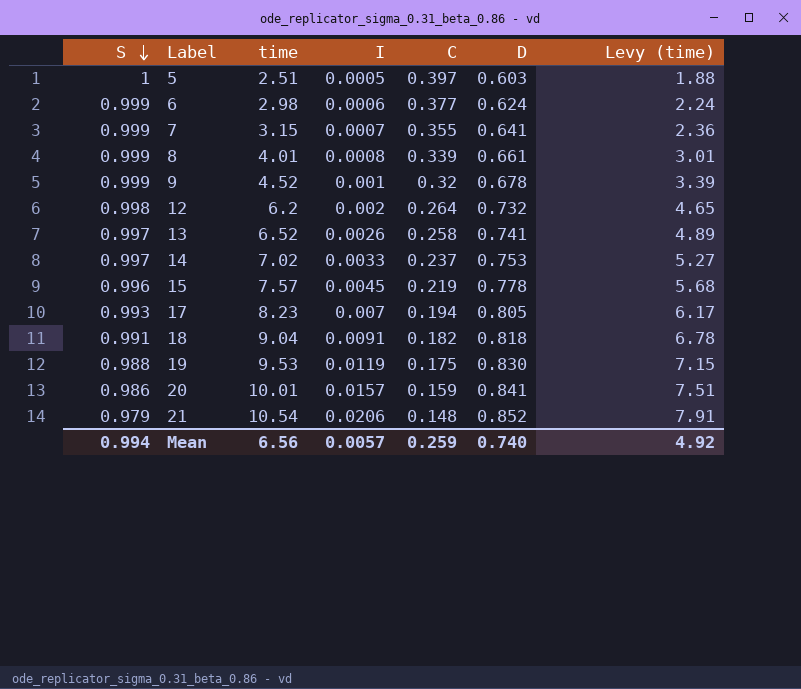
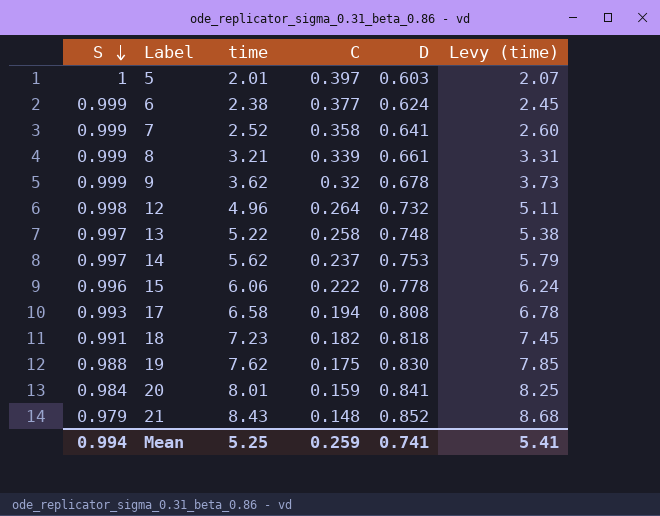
column I | position: 4 -> none
column Levy (time) | formula: [time] * 0.75 -> [time] * 1.03
5 | time: 2.51 -> 2.01
6 | time: 2.98 -> 2.38
7 | time: 3.15 -> 2.52
7 | C: 0.355 -> 0.358
8 | time: 4.01 -> 3.21
9 | time: 4.52 -> 3.62
12 | time: 6.2 -> 4.96
13 | time: 6.52 -> 5.22
13 | D: 0.741 -> 0.748
14 | time: 7.02 -> 5.62
15 | time: 7.57 -> 6.06
15 | C: 0.219 -> 0.222
17 | time: 8.23 -> 6.58
17 | D: 0.805 -> 0.808
18 | time: 9.04 -> 7.23
19 | time: 9.53 -> 7.62
20 | S: 0.986 -> 0.984
20 | time: 10.01 -> 8.01
21 | time: 10.54 -> 8.43
Mean | time: 6.56 -> 5.25
Mean | D: 0.740 -> 0.741
Mean | Levy (time): 4.92 -> 5.41

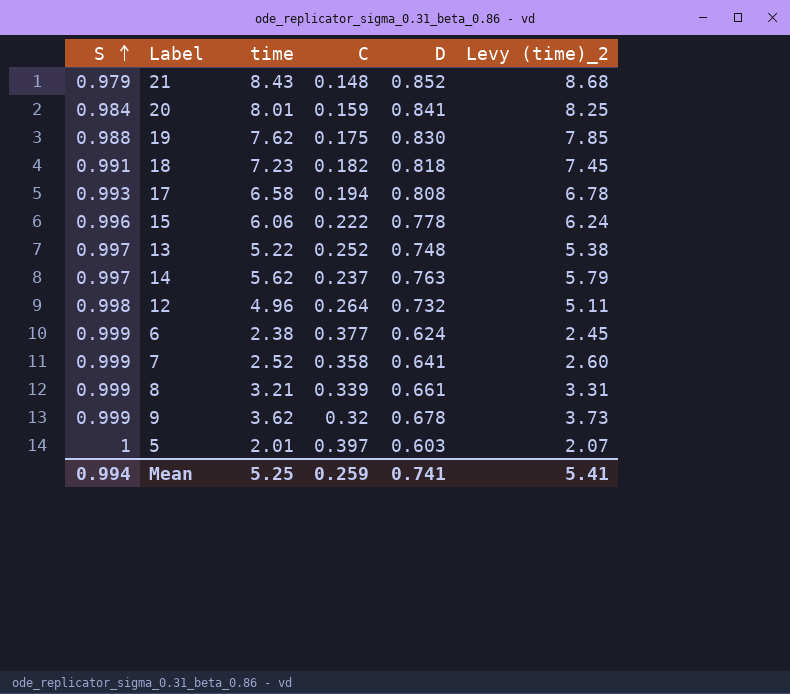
row order: S descending -> S ascending
column name: Levy (time) -> Levy (time)_2
13 | C: 0.258 -> 0.252
14 | D: 0.753 -> 0.763

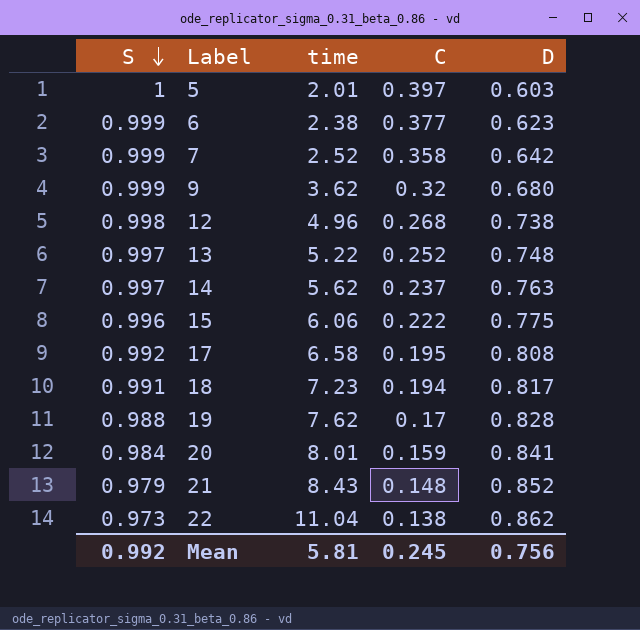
row order: S ascending -> S descending
column Levy (time)_2 | formula: [time] * 1.03 -> none
row 8: 0.999 | 3.21 | 0.339 | 0.661 | 3.31 -> none
6 | D: 0.624 -> 0.623
7 | D: 0.641 -> 0.642
9 | D: 0.678 -> 0.680
12 | C: 0.264 -> 0.268
12 | D: 0.732 -> 0.738
15 | D: 0.778 -> 0.775
17 | S: 0.993 -> 0.992
17 | C: 0.194 -> 0.195
18 | C: 0.182 -> 0.194
18 | D: 0.818 -> 0.817
19 | C: 0.175 -> 0.17
19 | D: 0.830 -> 0.828
row 22: none -> 0.973 | 11.04 | 0.138 | 0.862
Mean | S: 0.994 -> 0.992
Mean | time: 5.25 -> 5.81
Mean | C: 0.259 -> 0.245
Mean | D: 0.741 -> 0.756

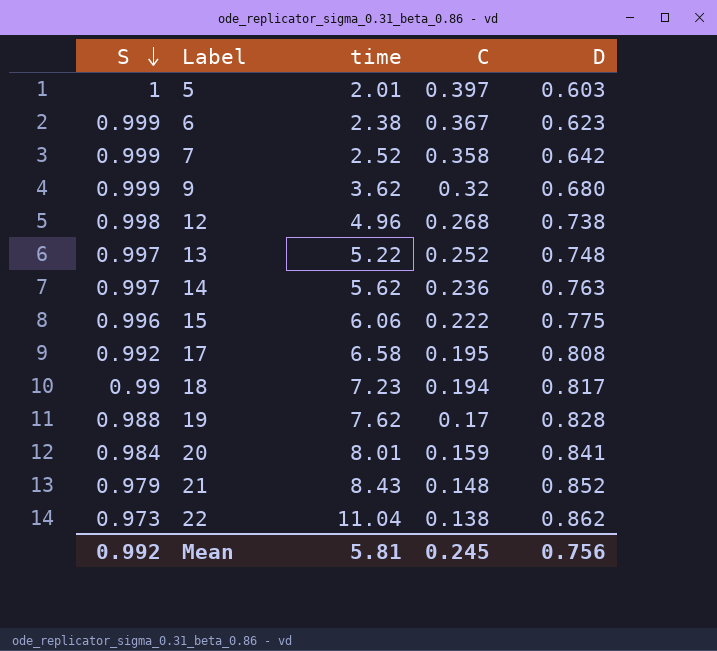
6 | C: 0.377 -> 0.367
14 | C: 0.237 -> 0.236
18 | S: 0.991 -> 0.99

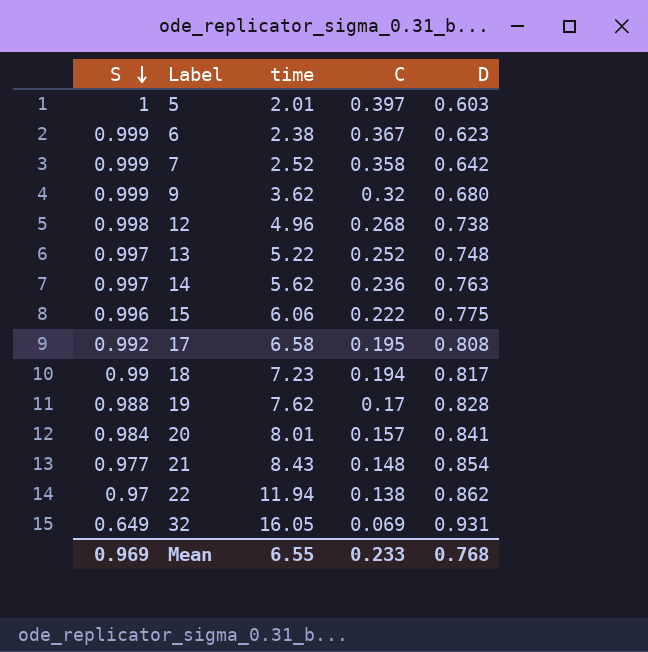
20 | C: 0.159 -> 0.157
21 | S: 0.979 -> 0.977
21 | D: 0.852 -> 0.854
22 | S: 0.973 -> 0.97
22 | time: 11.04 -> 11.94
row 32: none -> 0.649 | 16.05 | 0.069 | 0.931
Mean | S: 0.992 -> 0.969
Mean | time: 5.81 -> 6.55
Mean | C: 0.245 -> 0.233
Mean | D: 0.756 -> 0.768

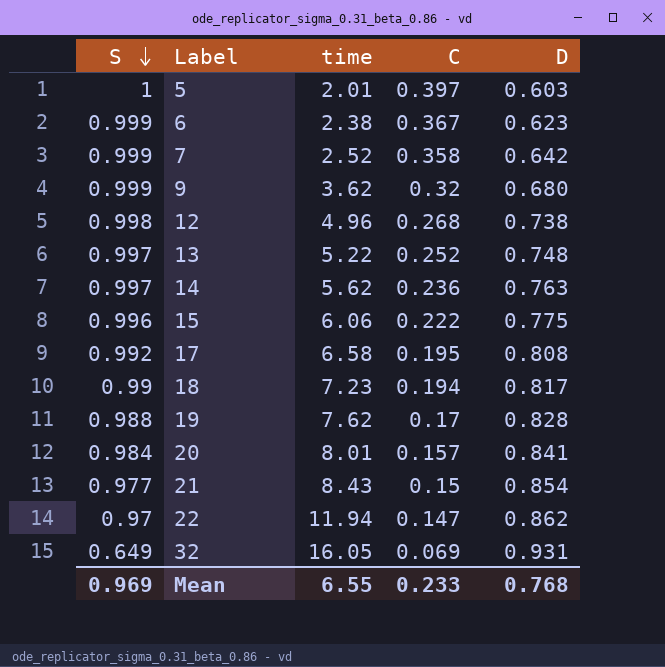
21 | C: 0.148 -> 0.15
22 | C: 0.138 -> 0.147

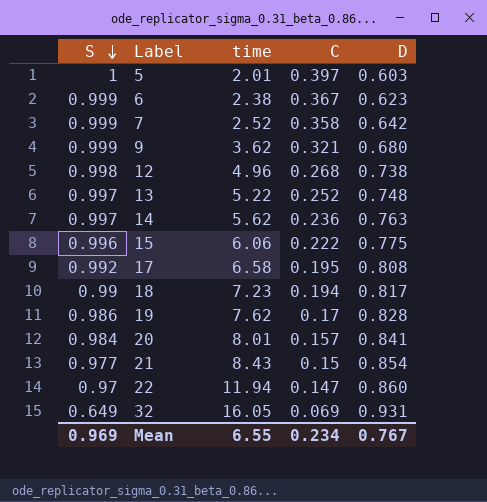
9 | C: 0.32 -> 0.321
19 | S: 0.988 -> 0.986
22 | D: 0.862 -> 0.860
Mean | C: 0.233 -> 0.234
Mean | D: 0.768 -> 0.767

